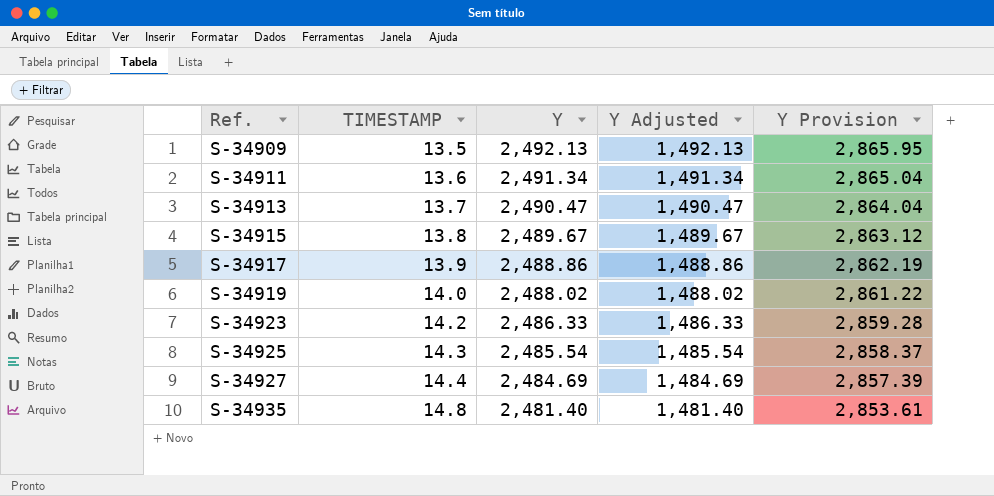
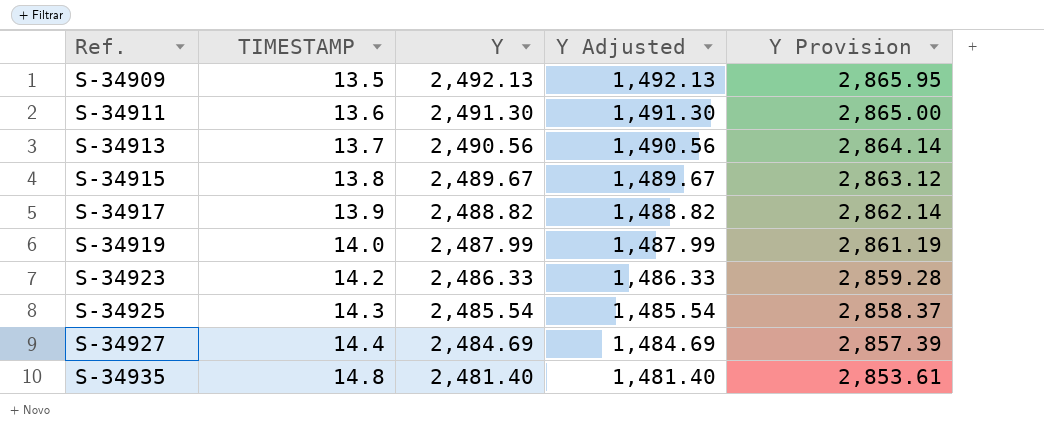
S-34911 | Y: 2,491.34 -> 2,491.30
S-34911 | Y Adjusted: 1,491.34 -> 1,491.30
S-34911 | Y Provision: 2,865.04 -> 2,865.00
S-34913 | Y: 2,490.47 -> 2,490.56
S-34913 | Y Adjusted: 1,490.47 -> 1,490.56
S-34913 | Y Provision: 2,864.04 -> 2,864.14
S-34917 | Y: 2,488.86 -> 2,488.82
S-34917 | Y Adjusted: 1,488.86 -> 1,488.82
S-34917 | Y Provision: 2,862.19 -> 2,862.14
S-34919 | Y: 2,488.02 -> 2,487.99
S-34919 | Y Adjusted: 1,488.02 -> 1,487.99
S-34919 | Y Provision: 2,861.22 -> 2,861.19

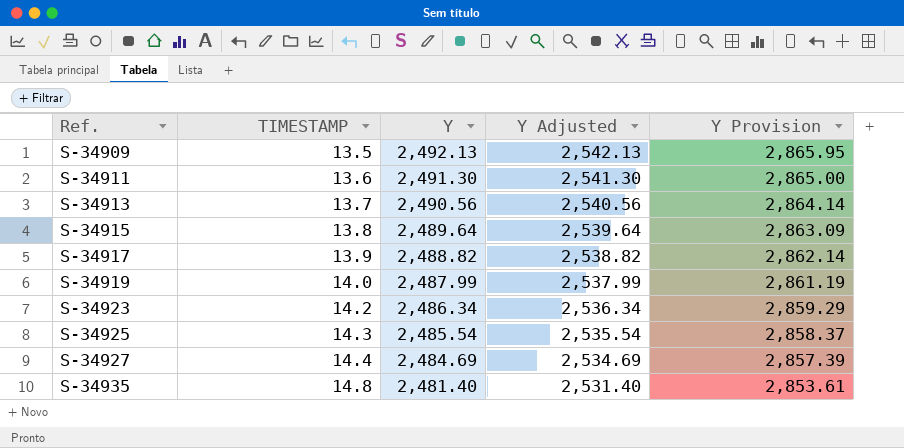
column Y Adjusted | formula: [Y] - 1000 -> [Y] + 50
S-34915 | Y: 2,489.67 -> 2,489.64
S-34915 | Y Provision: 2,863.12 -> 2,863.09
S-34923 | Y: 2,486.33 -> 2,486.34
S-34923 | Y Provision: 2,859.28 -> 2,859.29

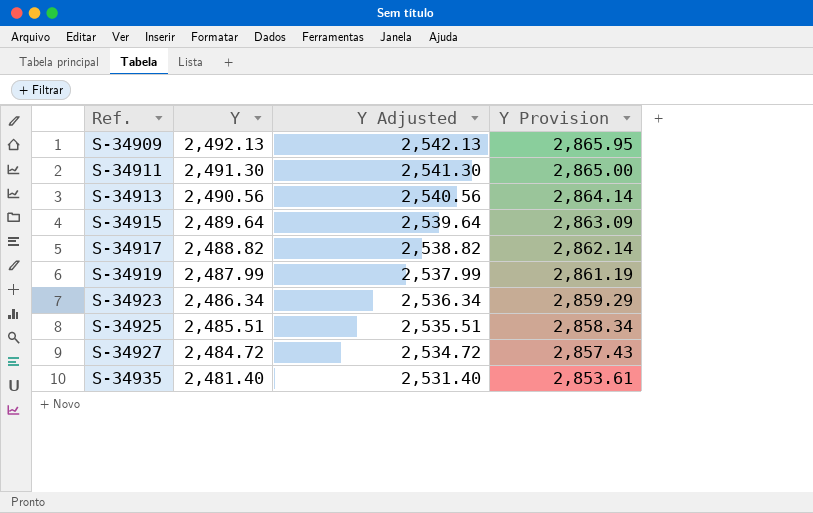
column TIMESTAMP | position: 2 -> none
S-34925 | Y: 2,485.54 -> 2,485.51
S-34925 | Y Adjusted: 2,535.54 -> 2,535.51
S-34925 | Y Provision: 2,858.37 -> 2,858.34
S-34927 | Y: 2,484.69 -> 2,484.72
S-34927 | Y Adjusted: 2,534.69 -> 2,534.72
S-34927 | Y Provision: 2,857.39 -> 2,857.43

